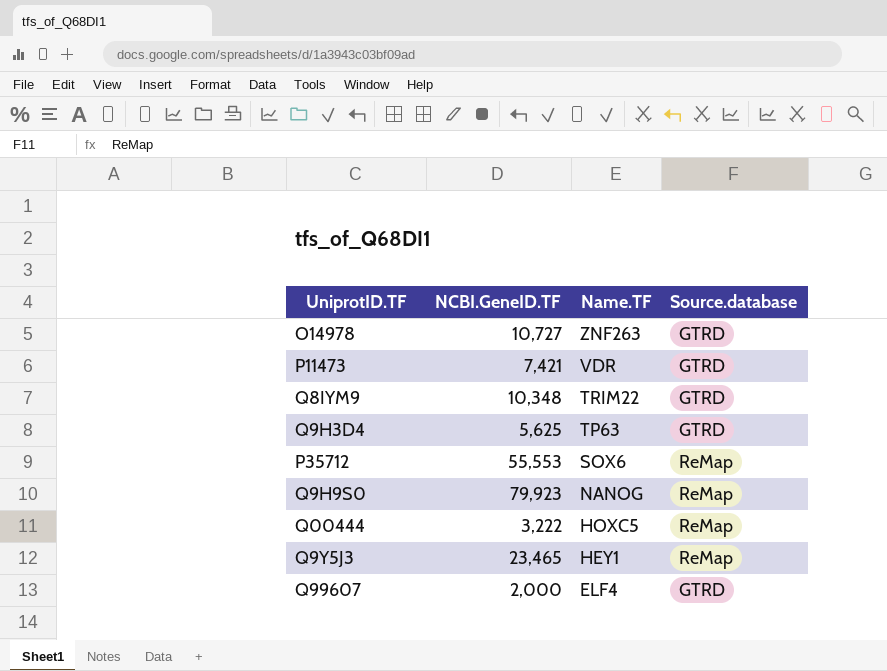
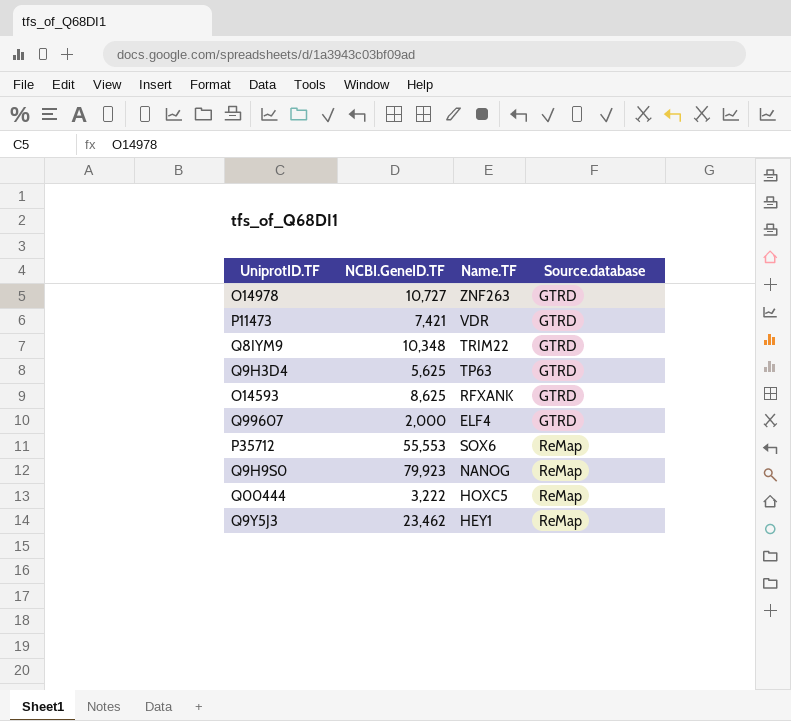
row order: Name.TF descending -> Source.database ascending
row O14593: none -> 8,625 | RFXANK | GTRD
Q9Y5J3 | NCBI.GeneID.TF: 23,465 -> 23,462

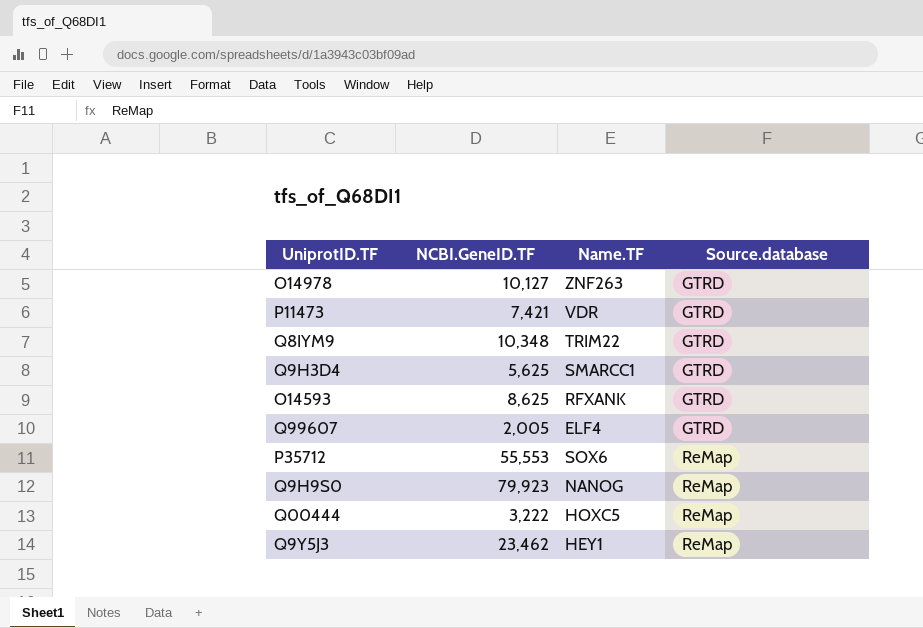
O14978 | NCBI.GeneID.TF: 10,727 -> 10,127
Q9H3D4 | Name.TF: TP63 -> SMARCC1
Q99607 | NCBI.GeneID.TF: 2,000 -> 2,005

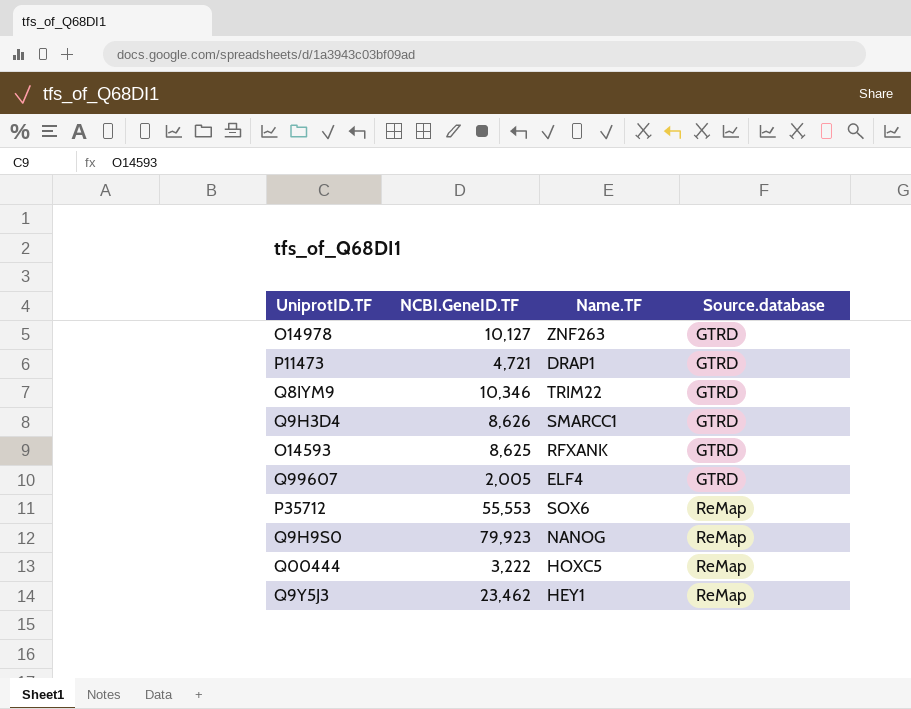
P11473 | NCBI.GeneID.TF: 7,421 -> 4,721
P11473 | Name.TF: VDR -> DRAP1
Q8IYM9 | NCBI.GeneID.TF: 10,348 -> 10,346
Q9H3D4 | NCBI.GeneID.TF: 5,625 -> 8,626

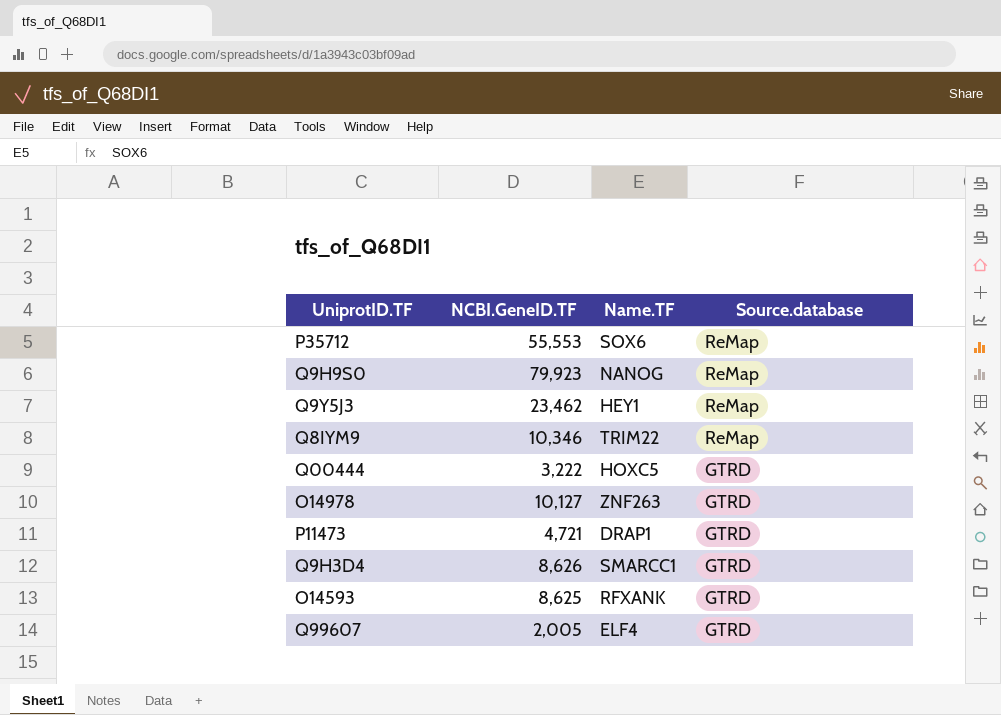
row order: Source.database ascending -> Source.database descending
Q8IYM9 | Source.database: GTRD -> ReMap
Q00444 | Source.database: ReMap -> GTRD

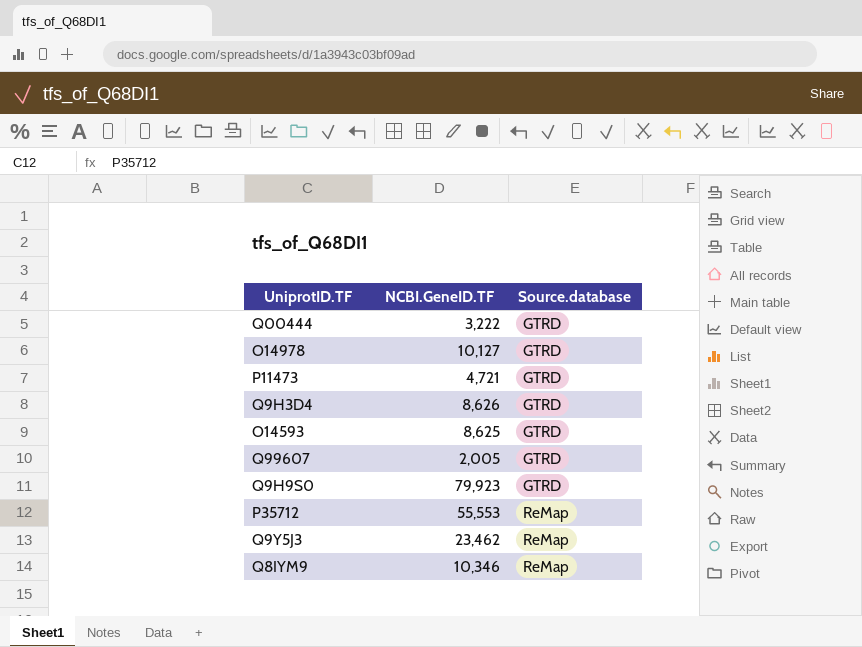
row order: Source.database descending -> Source.database ascending
column Name.TF | position: 3 -> none
Q9H9S0 | Source.database: ReMap -> GTRD

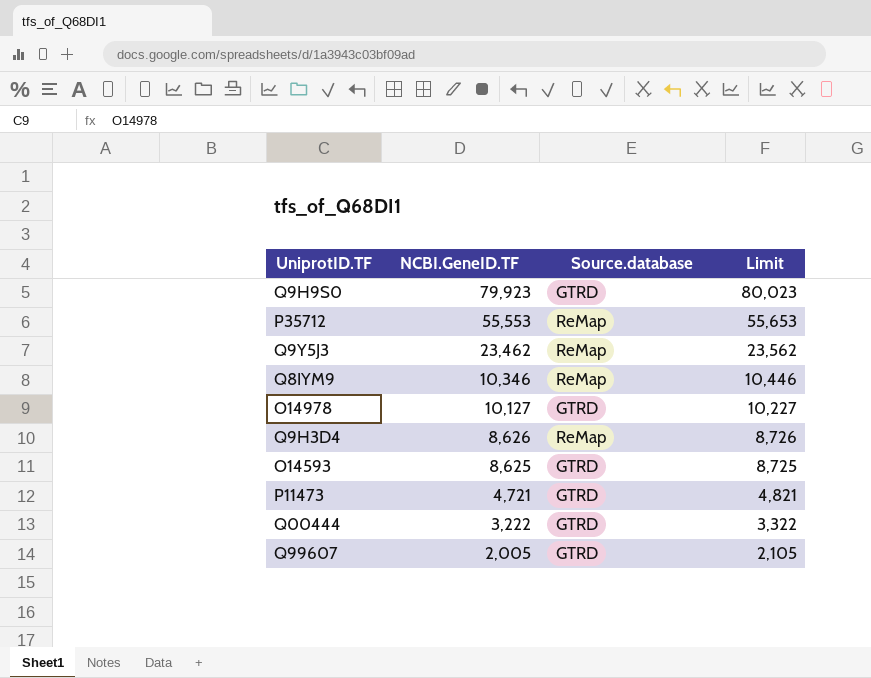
row order: Source.database ascending -> NCBI.GeneID.TF descending
column Limit | formula: none -> [NCBI.GeneID.TF] + 100
Q9H3D4 | Source.database: GTRD -> ReMap

